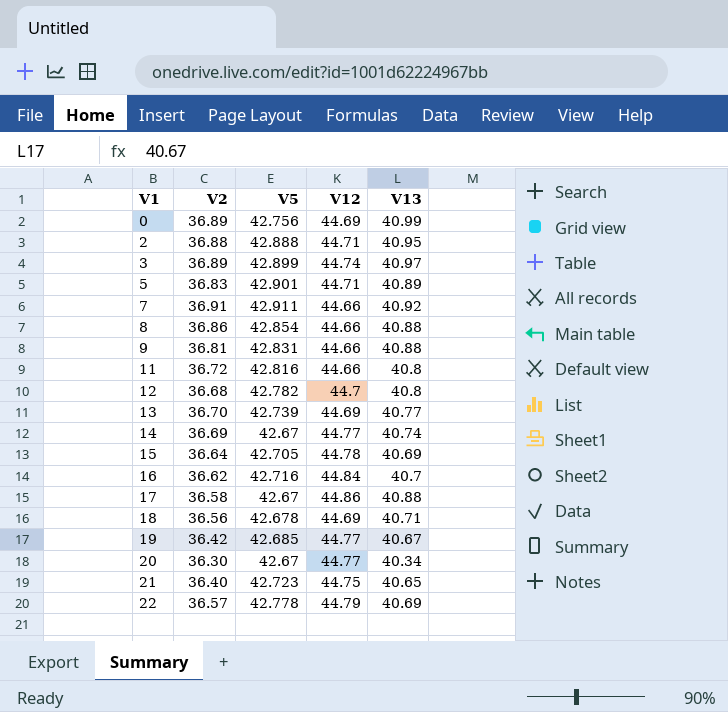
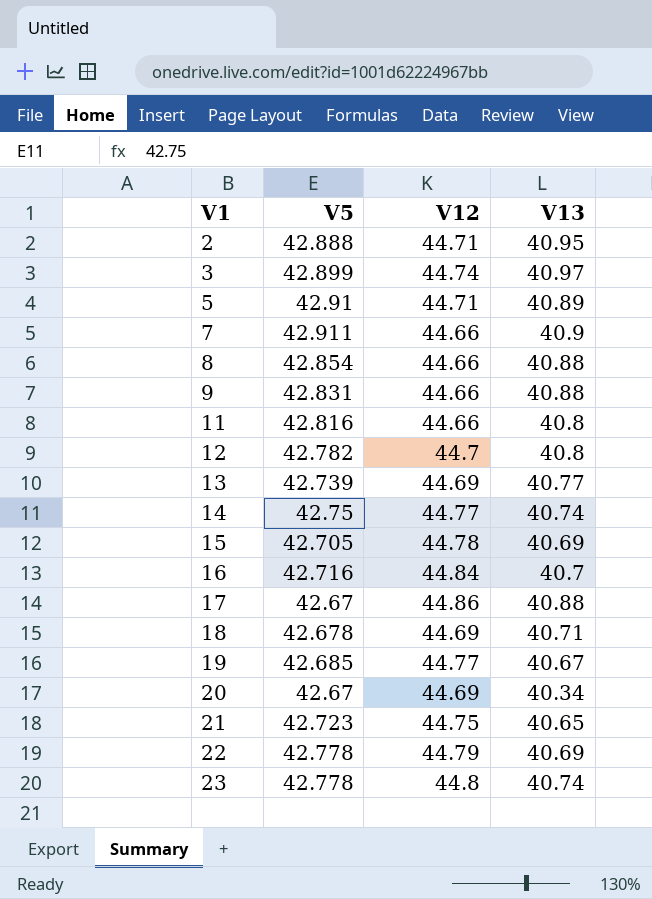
column V2 | position: 2 -> none
row 0: 36.89 | 42.756 | 44.69 | 40.99 -> none
5 | V5: 42.901 -> 42.91
7 | V13: 40.92 -> 40.9
14 | V5: 42.67 -> 42.75
20 | V12: 44.77 -> 44.69
row 23: none -> 42.778 | 44.8 | 40.74

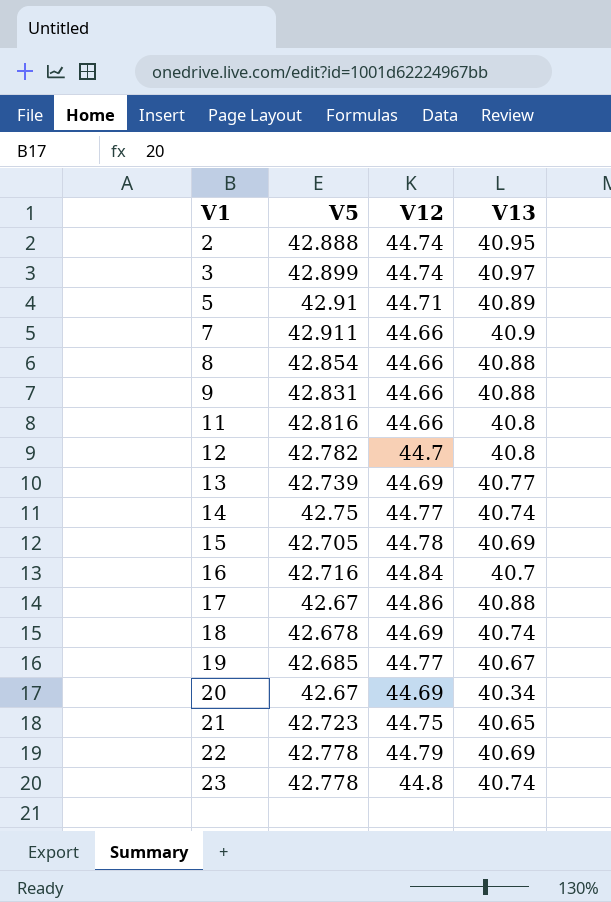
2 | V12: 44.71 -> 44.74
18 | V13: 40.71 -> 40.74

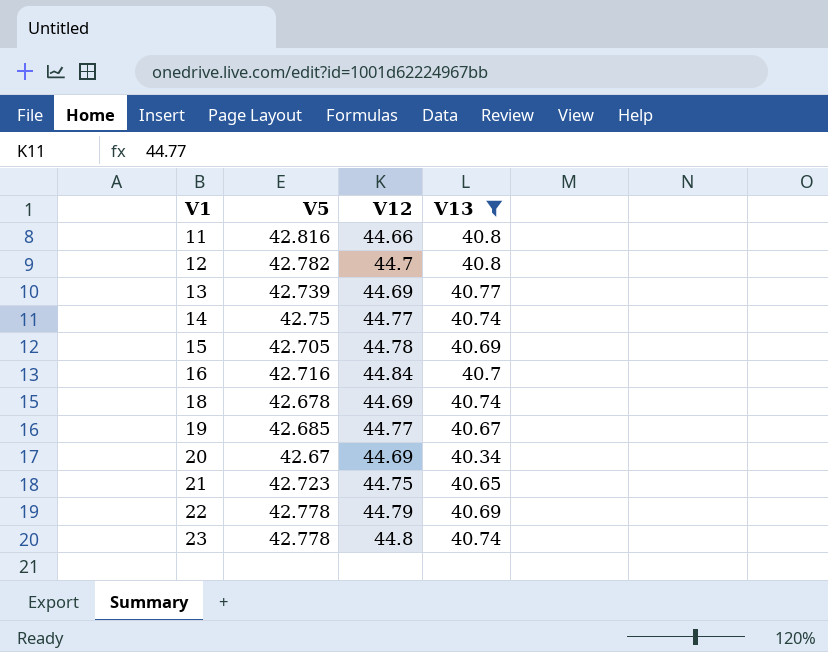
filter: none -> V13 <= 40.8

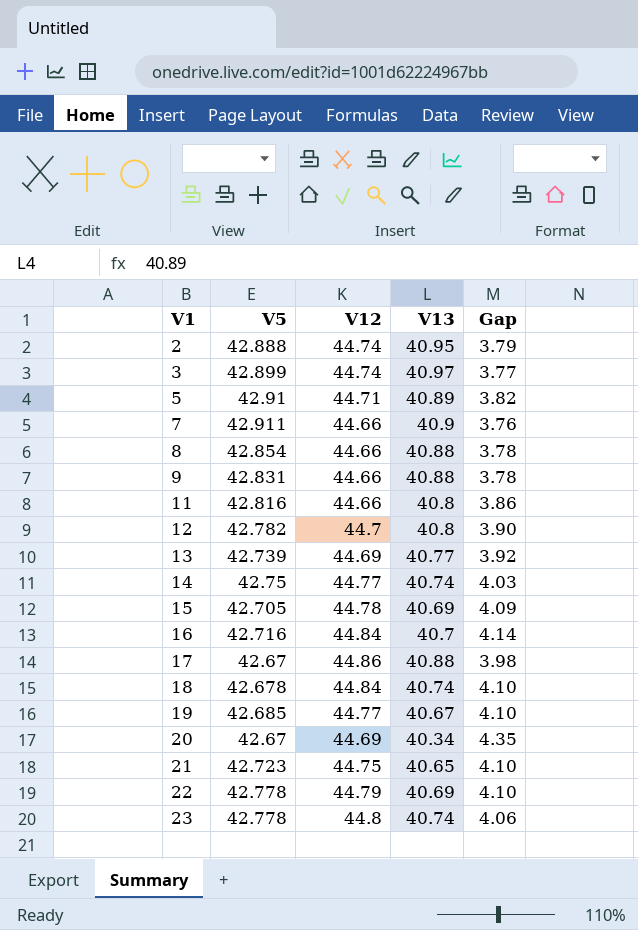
filter: V13 <= 40.8 -> none
column Gap | formula: none -> [V12] - [V13]
18 | V12: 44.69 -> 44.84

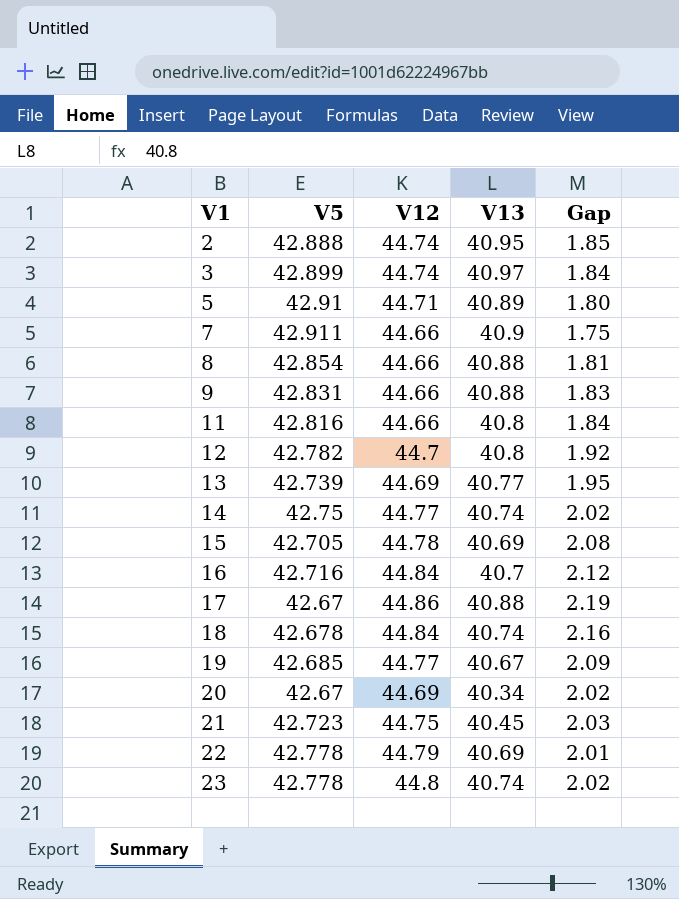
column Gap | formula: [V12] - [V13] -> [V12] - [V5]
21 | V13: 40.65 -> 40.45

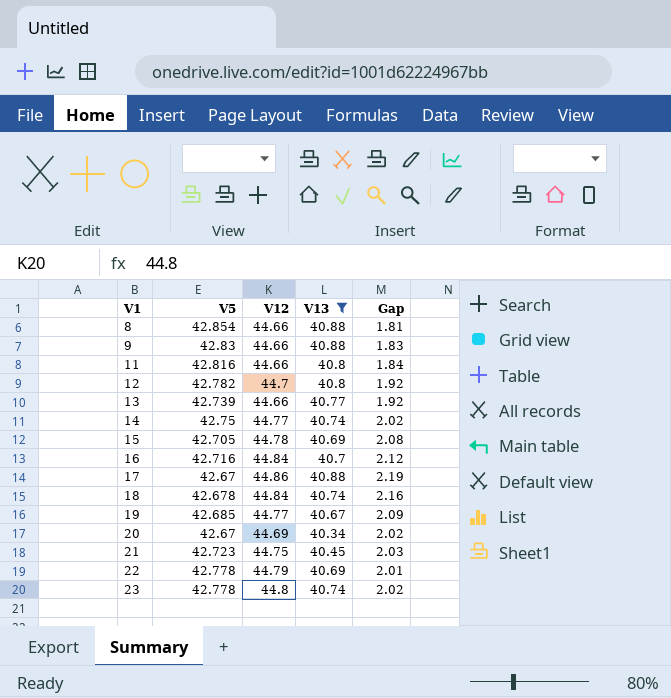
filter: none -> V13 <= 40.88
9 | V5: 42.831 -> 42.83
13 | V12: 44.69 -> 44.66
13 | Gap: 1.95 -> 1.92

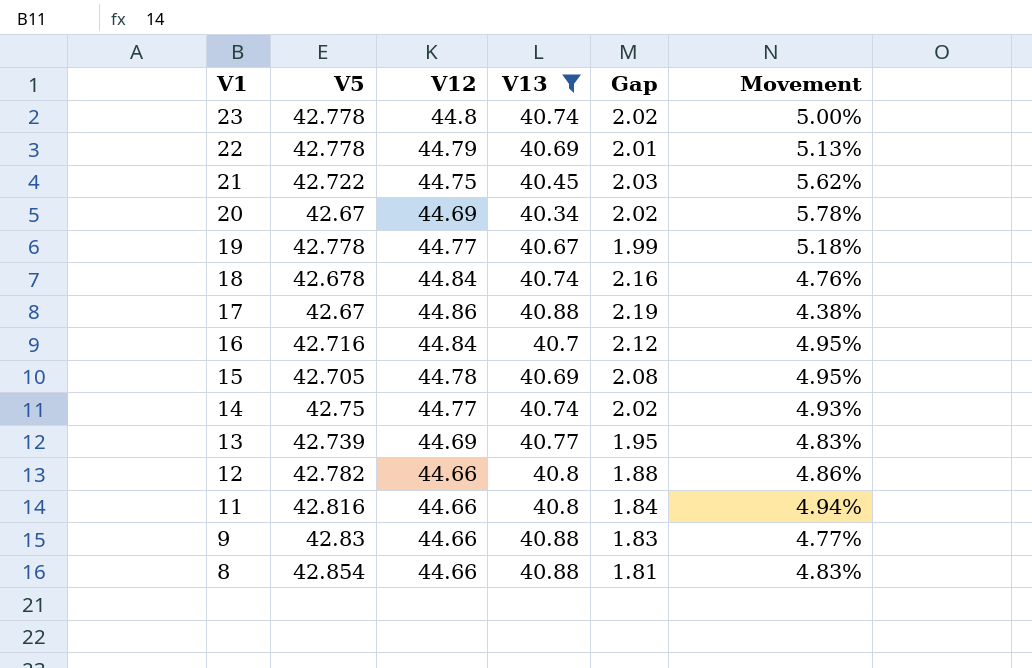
row order: V1 ascending -> V1 descending
column Movement | formula: none -> ([V5] - [V13]) / [V13]
21 | V5: 42.723 -> 42.722
19 | V5: 42.685 -> 42.778
19 | Gap: 2.09 -> 1.99
13 | V12: 44.66 -> 44.69
13 | Gap: 1.92 -> 1.95
12 | V12: 44.7 -> 44.66
12 | Gap: 1.92 -> 1.88

